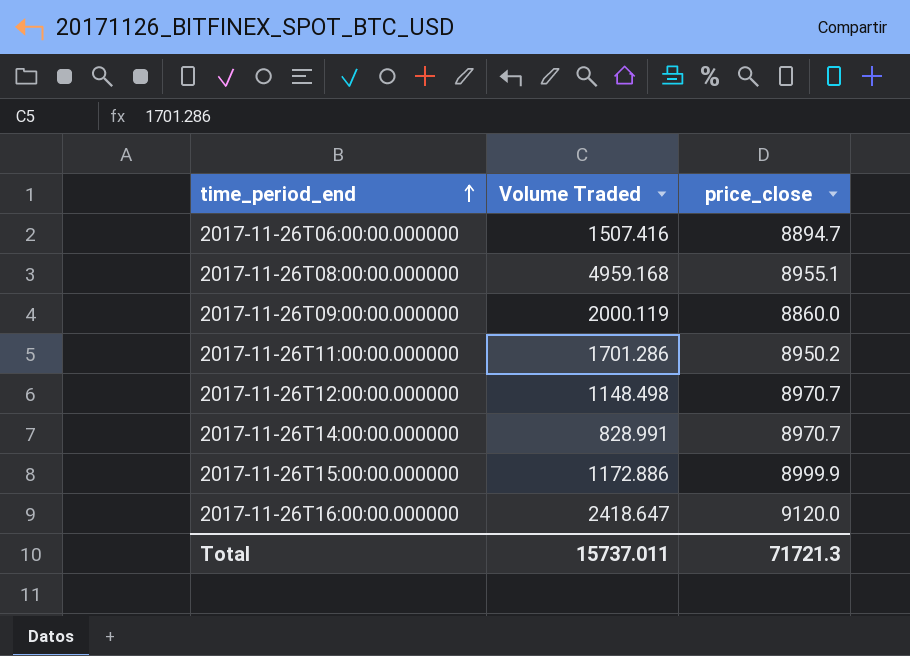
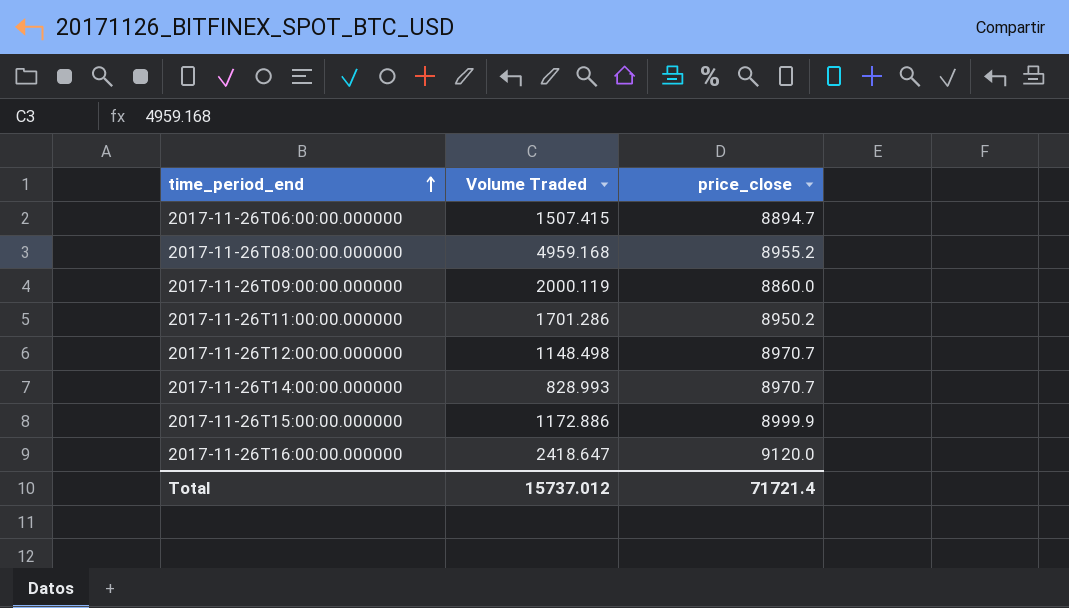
2017-11-26T06:00:00.000000 | Volume Traded: 1507.416 -> 1507.415
2017-11-26T08:00:00.000000 | price_close: 8955.1 -> 8955.2
2017-11-26T14:00:00.000000 | Volume Traded: 828.991 -> 828.993
Total | Volume Traded: 15737.011 -> 15737.012
Total | price_close: 71721.3 -> 71721.4

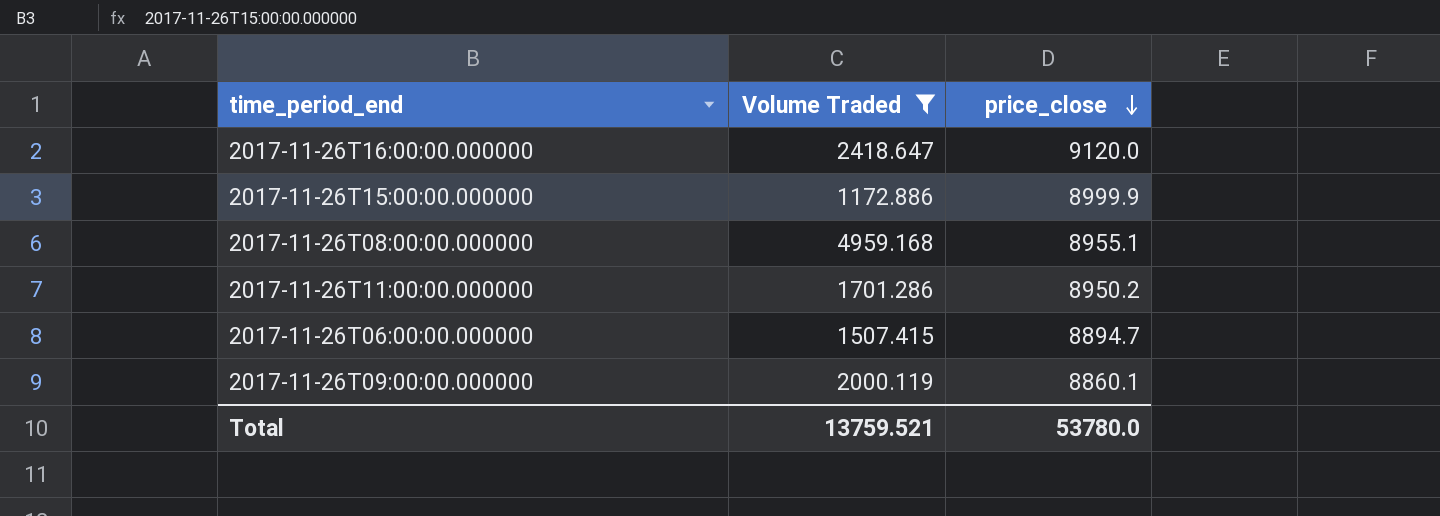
filter: none -> Volume Traded >= 1172.886
row order: time_period_end ascending -> price_close descending
2017-11-26T08:00:00.000000 | price_close: 8955.2 -> 8955.1
2017-11-26T09:00:00.000000 | price_close: 8860.0 -> 8860.1
Total | Volume Traded: 15737.012 -> 13759.521
Total | price_close: 71721.4 -> 53780.0

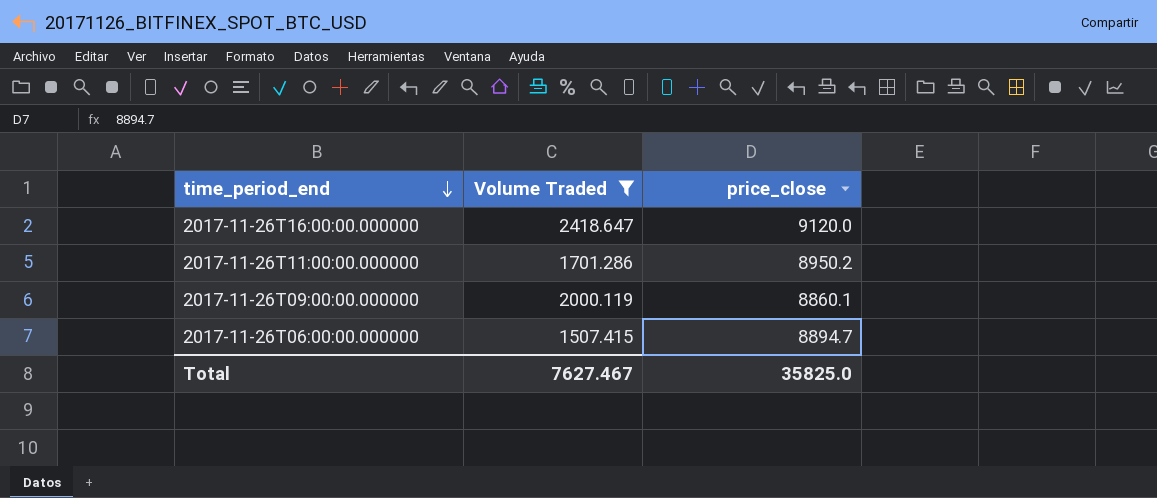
row order: price_close descending -> time_period_end descending
row 2017-11-26T15:00:00.000000: 1172.886 | 8999.9 -> none
row 2017-11-26T08:00:00.000000: 4959.168 | 8955.1 -> none
Total | Volume Traded: 13759.521 -> 7627.467
Total | price_close: 53780.0 -> 35825.0

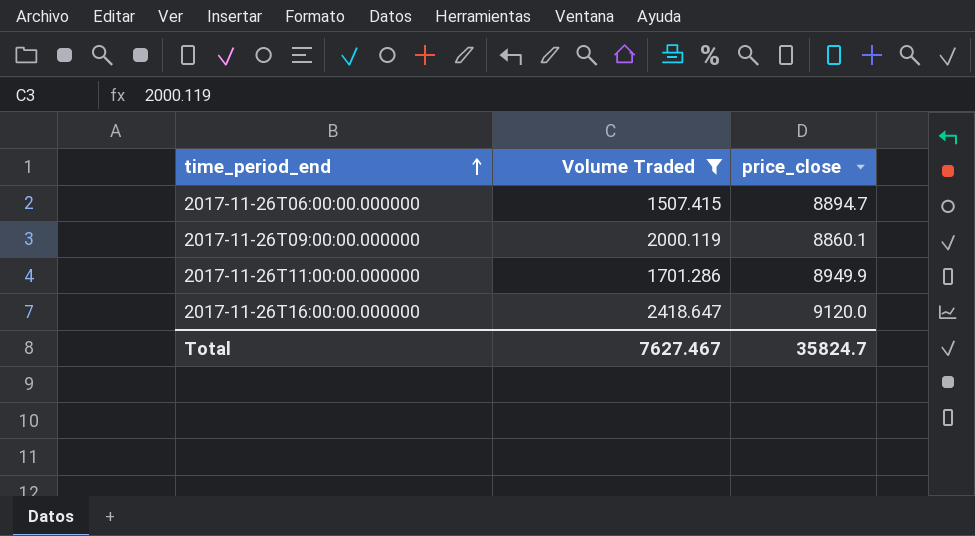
row order: time_period_end descending -> time_period_end ascending
2017-11-26T11:00:00.000000 | price_close: 8950.2 -> 8949.9
Total | price_close: 35825.0 -> 35824.7

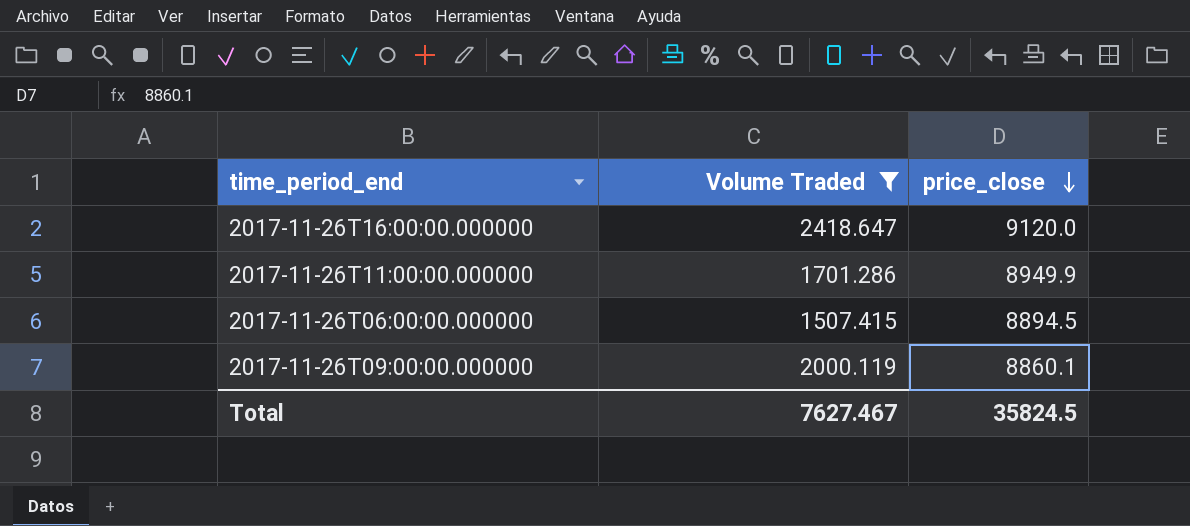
row order: time_period_end ascending -> price_close descending
2017-11-26T06:00:00.000000 | price_close: 8894.7 -> 8894.5
Total | price_close: 35824.7 -> 35824.5

